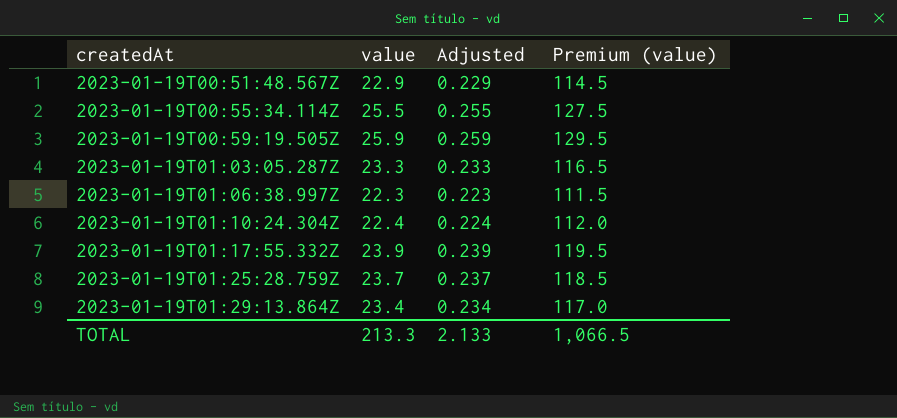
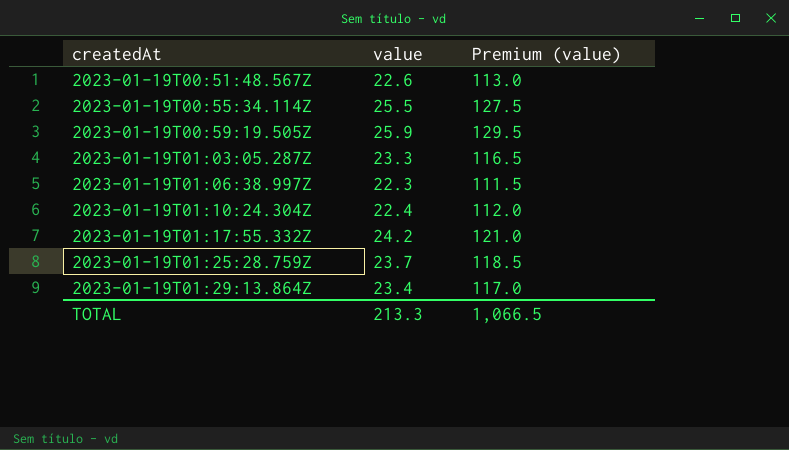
column Adjusted | formula: [value] * 0.01 -> none
2023-01-19T00:51:48.567Z | value: 22.9 -> 22.6
2023-01-19T00:51:48.567Z | Premium (value): 114.5 -> 113.0
2023-01-19T01:17:55.332Z | value: 23.9 -> 24.2
2023-01-19T01:17:55.332Z | Premium (value): 119.5 -> 121.0

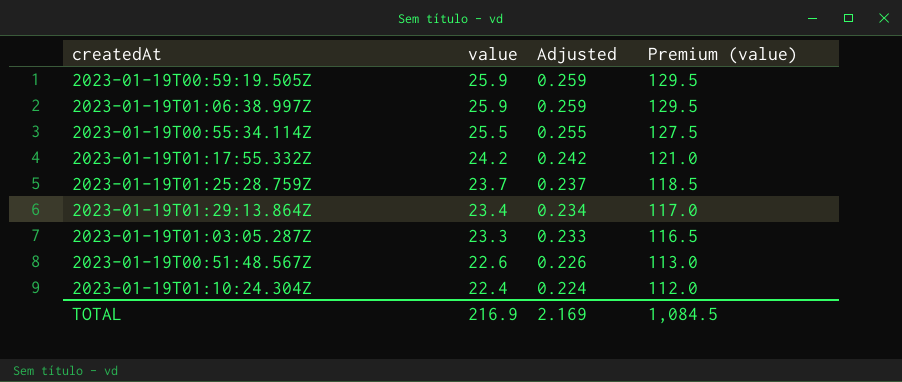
row order: createdAt ascending -> value descending
column Adjusted | formula: none -> [value] * 0.01
2023-01-19T01:06:38.997Z | value: 22.3 -> 25.9
2023-01-19T01:06:38.997Z | Premium (value): 111.5 -> 129.5
TOTAL | value: 213.3 -> 216.9
TOTAL | Premium (value): 1,066.5 -> 1,084.5

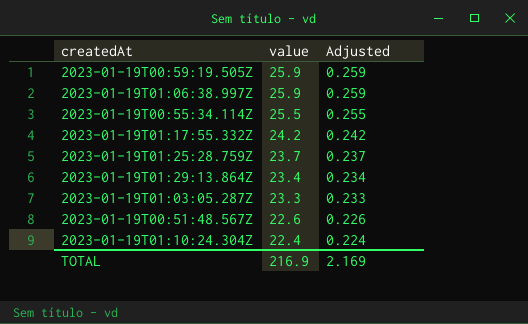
column Premium (value) | formula: [value] * 5 -> none

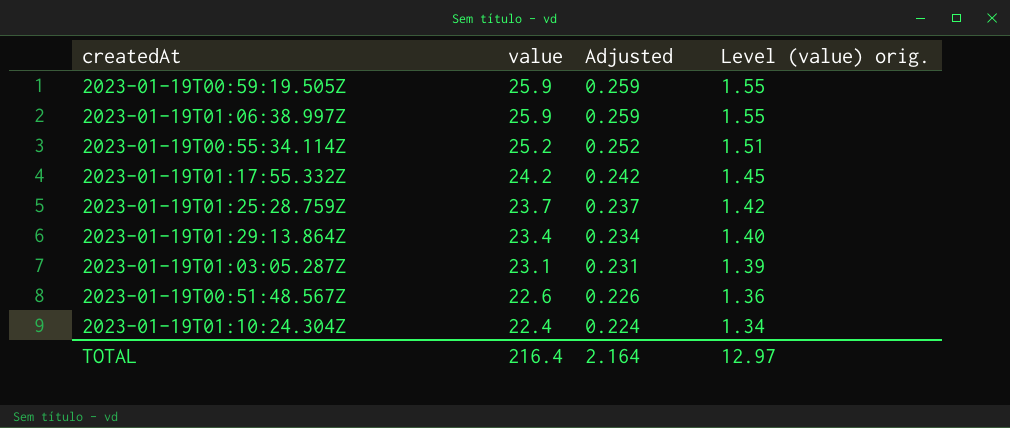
column Level (value) orig. | formula: none -> [value] * 0.06
2023-01-19T00:55:34.114Z | value: 25.5 -> 25.2
2023-01-19T00:55:34.114Z | Adjusted: 0.255 -> 0.252
2023-01-19T01:03:05.287Z | value: 23.3 -> 23.1
2023-01-19T01:03:05.287Z | Adjusted: 0.233 -> 0.231
TOTAL | value: 216.9 -> 216.4
TOTAL | Adjusted: 2.169 -> 2.164

